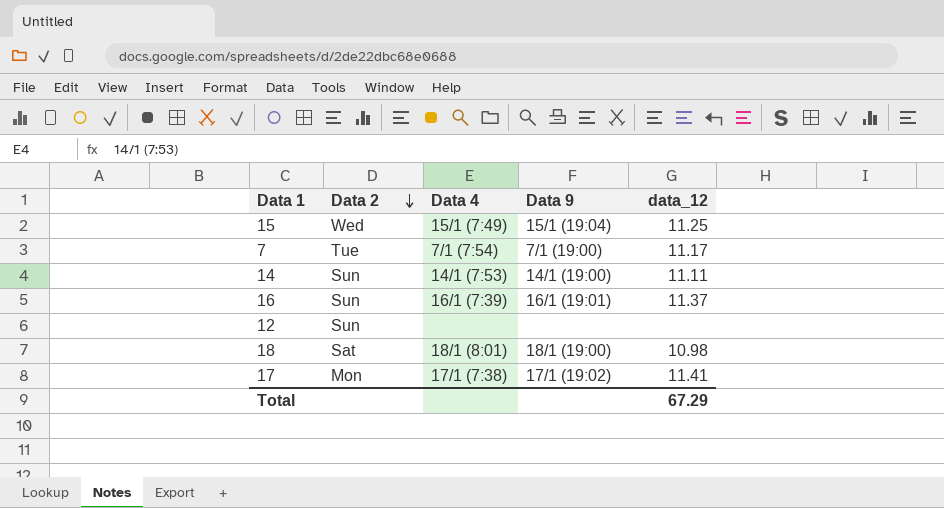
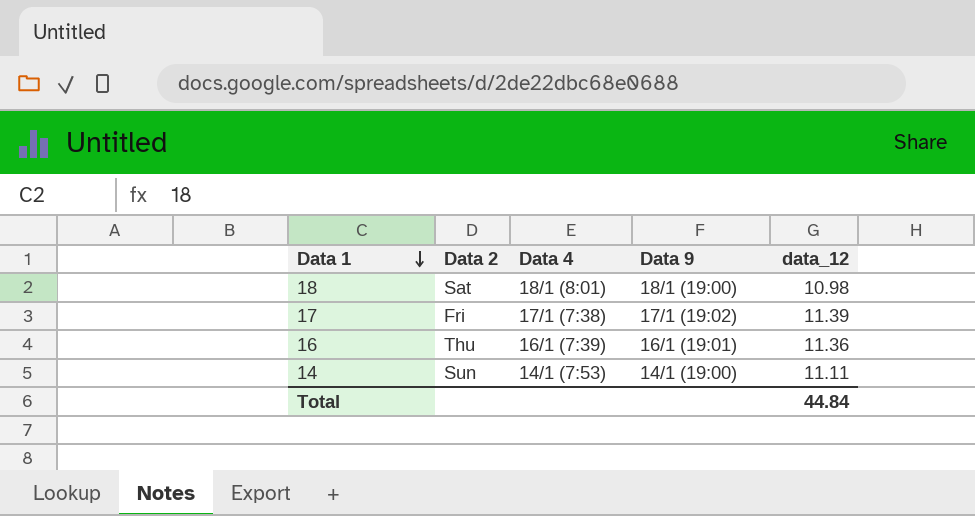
row order: Data 2 descending -> Data 1 descending
row 15: Wed | 15/1 (7:49) | 15/1 (19:04) | 11.25 -> none
row 7: Tue | 7/1 (7:54) | 7/1 (19:00) | 11.17 -> none
row 12: Sun | none | none | none -> none
17 | Data 2: Mon -> Fri
17 | data_12: 11.41 -> 11.39
16 | Data 2: Sun -> Thu
16 | data_12: 11.37 -> 11.36
Total | data_12: 67.29 -> 44.84

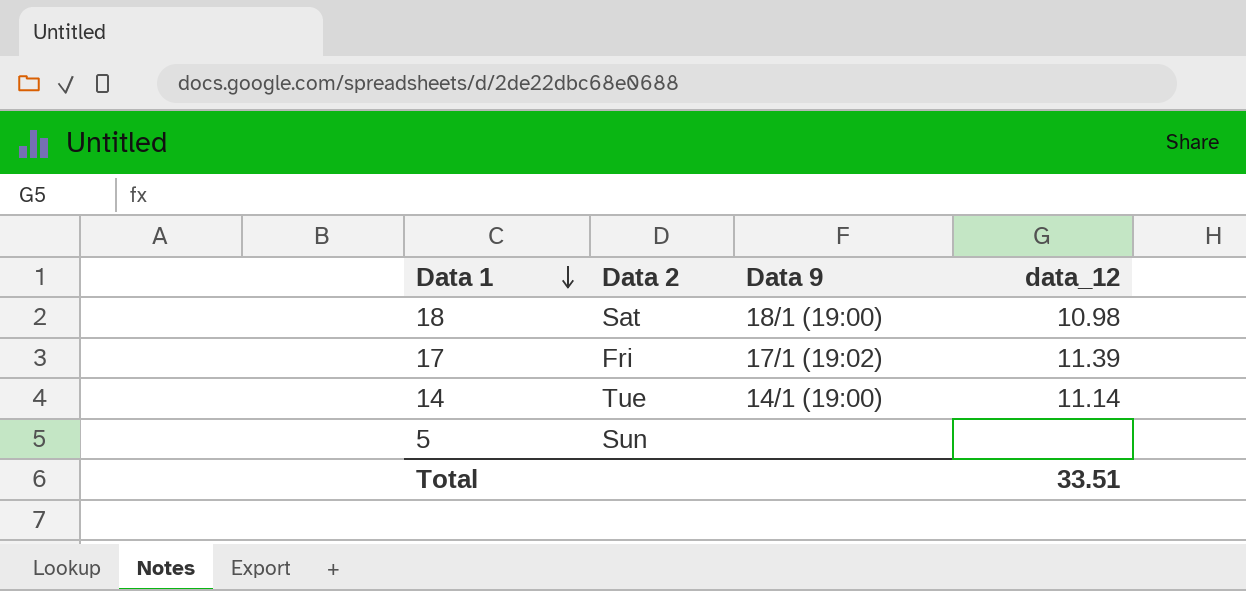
column Data 4 | position: 3 -> none
row 16: Thu | 16/1 (7:39) | 16/1 (19:01) | 11.36 -> none
14 | Data 2: Sun -> Tue
14 | data_12: 11.11 -> 11.14
row 5: none -> Sun | none | none
Total | data_12: 44.84 -> 33.51

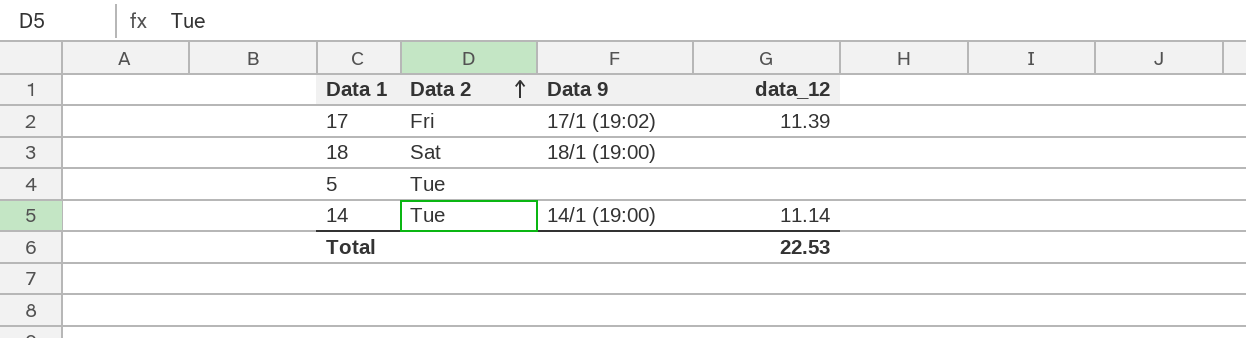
row order: Data 1 descending -> Data 2 ascending
18 | data_12: 10.98 -> none
5 | Data 2: Sun -> Tue
Total | data_12: 33.51 -> 22.53

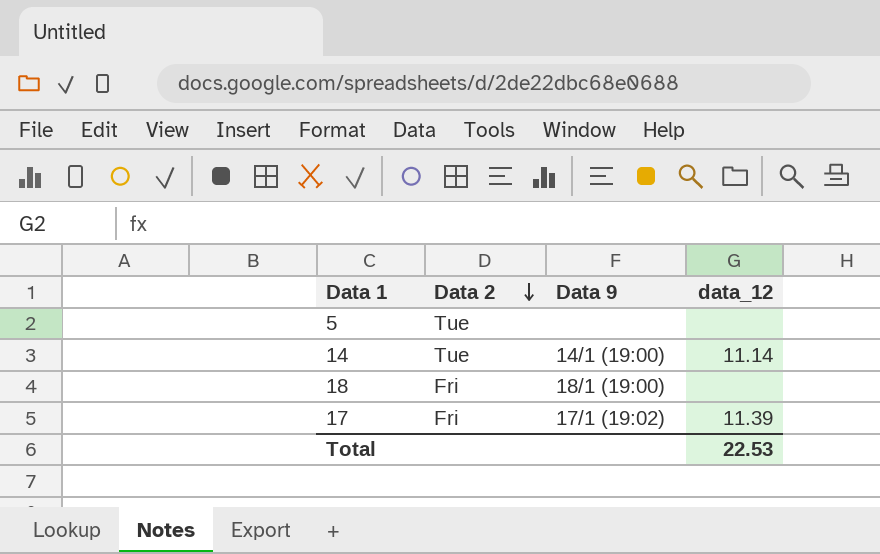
row order: Data 2 ascending -> Data 2 descending
18 | Data 2: Sat -> Fri

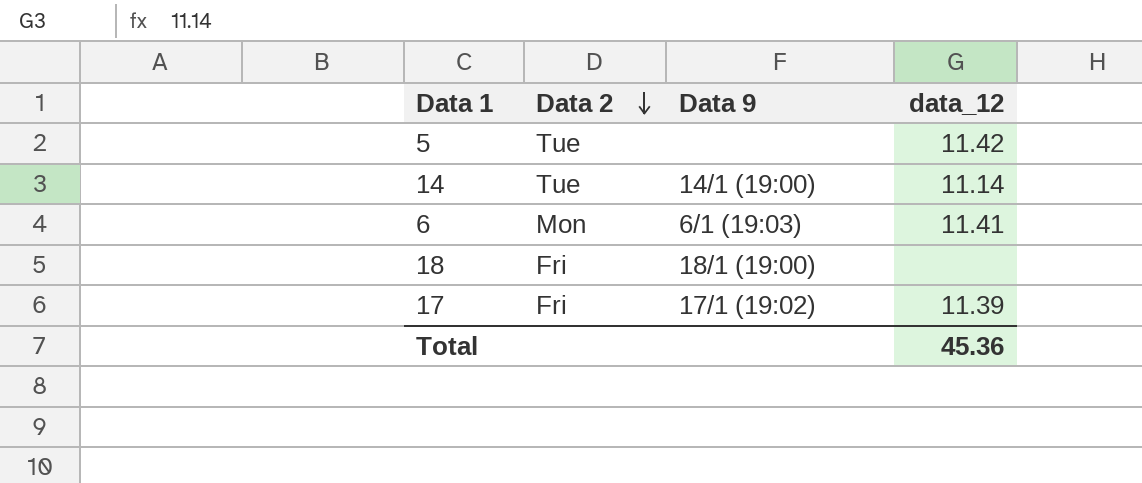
5 | data_12: none -> 11.42
row 6: none -> Mon | 6/1 (19:03) | 11.41
Total | data_12: 22.53 -> 45.36

